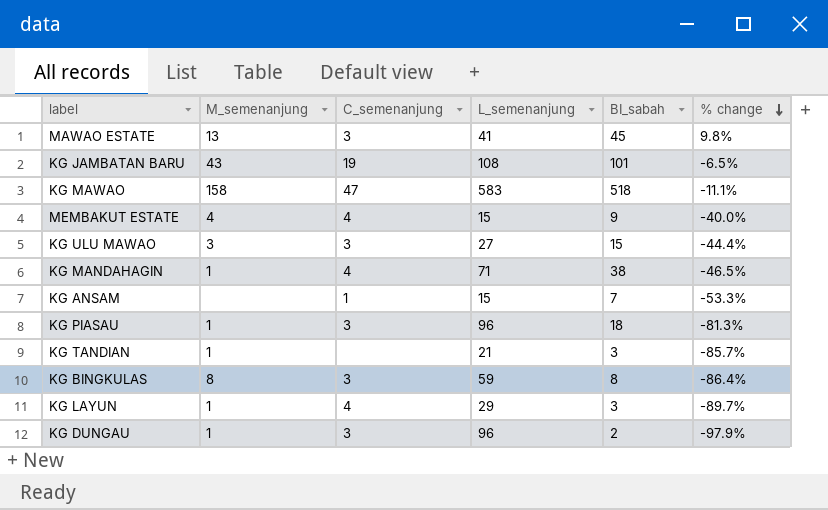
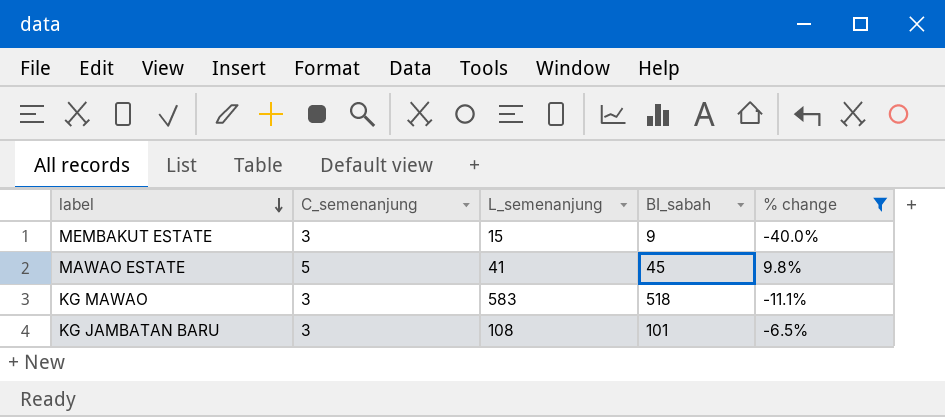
filter: none -> % change >= -40.0%
row order: % change descending -> label descending
column M_semenanjung | position: 2 -> none
MEMBAKUT ESTATE | C_semenanjung: 4 -> 3
MAWAO ESTATE | C_semenanjung: 3 -> 5
KG MAWAO | C_semenanjung: 47 -> 3
KG JAMBATAN BARU | C_semenanjung: 19 -> 3

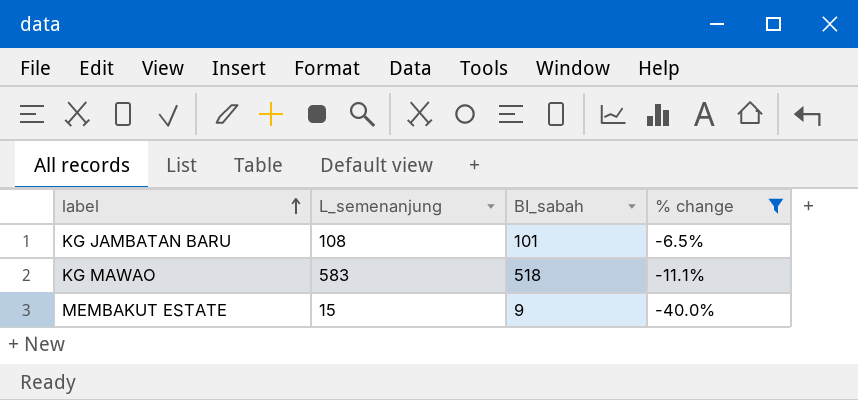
row order: label descending -> label ascending
column C_semenanjung | position: 2 -> none
row MAWAO ESTATE: 5 | 41 | 45 | 9.8% -> none

